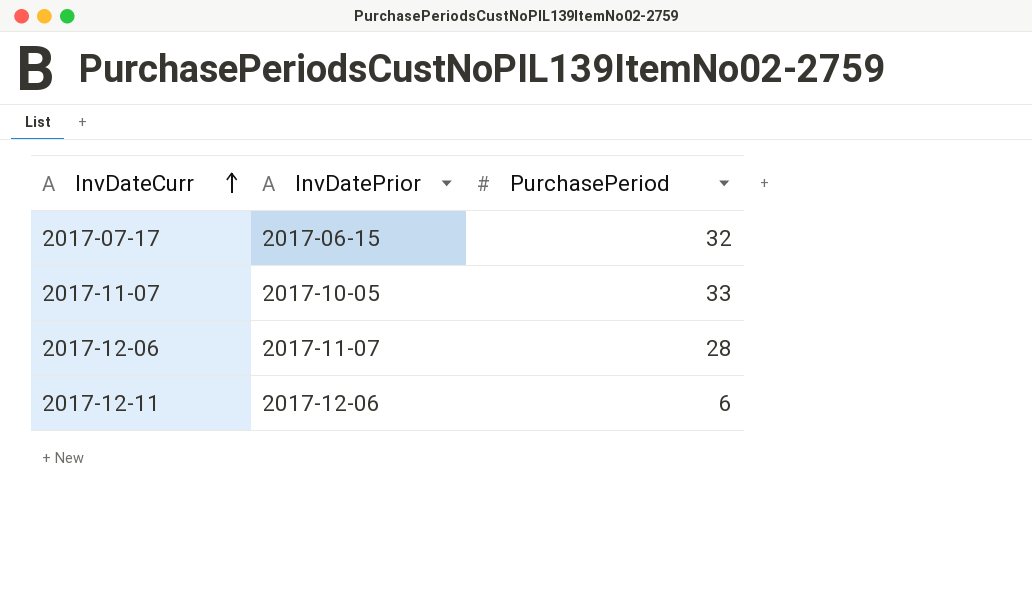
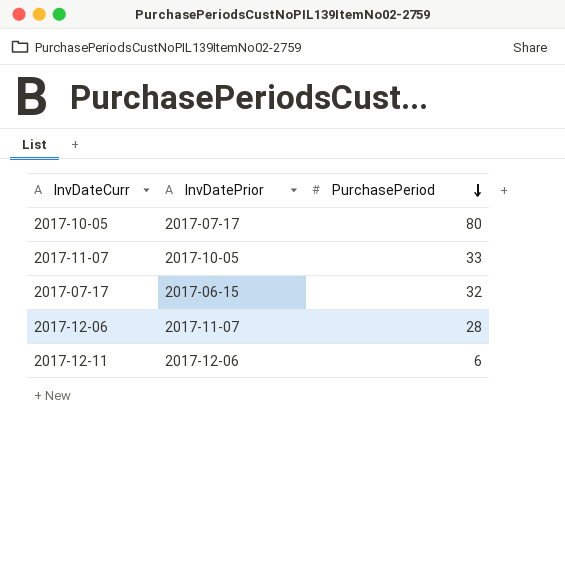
row order: InvDateCurr ascending -> PurchasePeriod descending
row 2017-10-05: none -> 2017-07-17 | 80

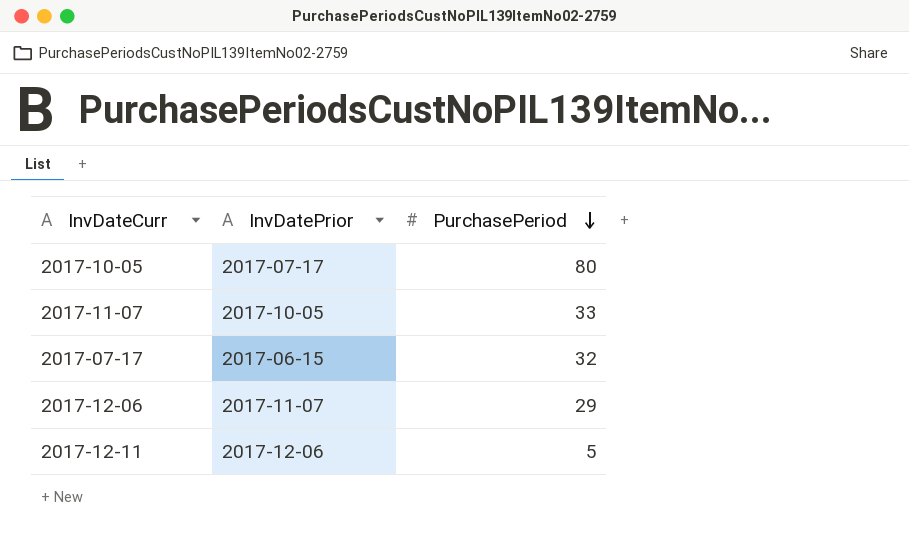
2017-12-06 | PurchasePeriod: 28 -> 29
2017-12-11 | PurchasePeriod: 6 -> 5

